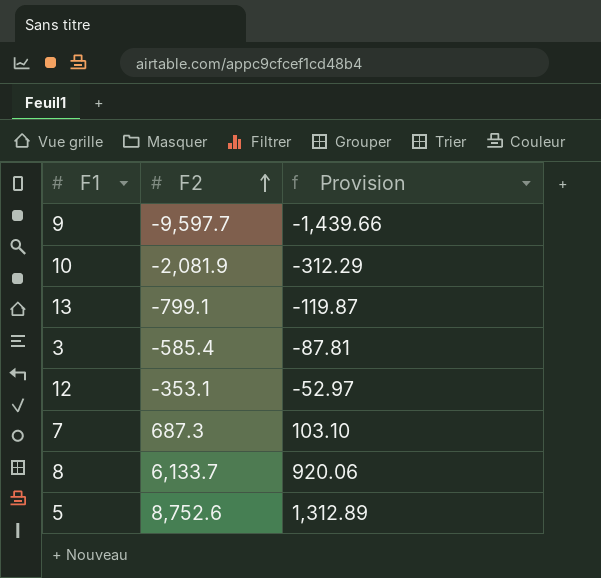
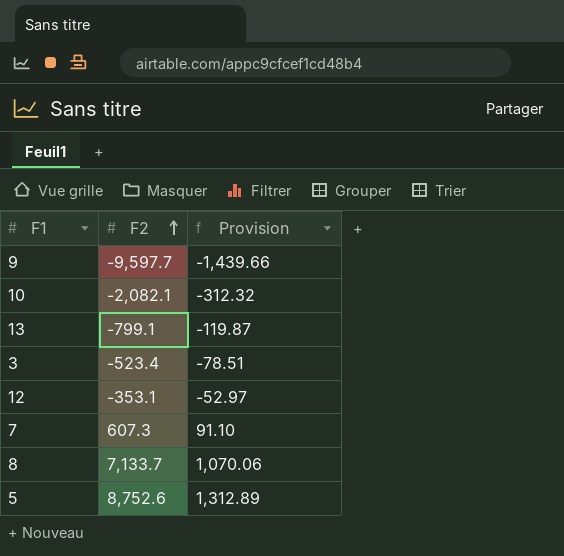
10 | F2: -2,081.9 -> -2,082.1
10 | Provision: -312.29 -> -312.32
3 | F2: -585.4 -> -523.4
3 | Provision: -87.81 -> -78.51
7 | F2: 687.3 -> 607.3
7 | Provision: 103.10 -> 91.10
8 | F2: 6,133.7 -> 7,133.7
8 | Provision: 920.06 -> 1,070.06

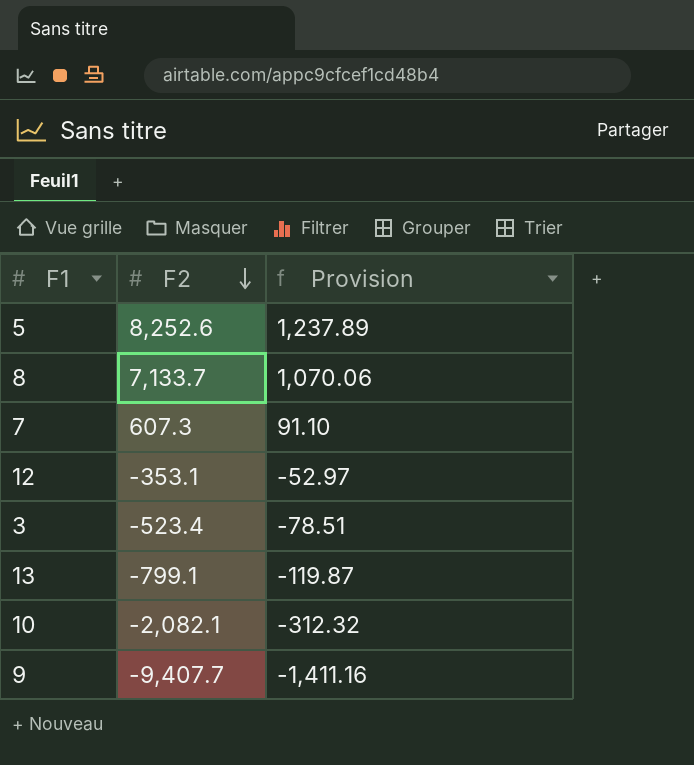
row order: F2 ascending -> F2 descending
5 | F2: 8,752.6 -> 8,252.6
5 | Provision: 1,312.89 -> 1,237.89
9 | F2: -9,597.7 -> -9,407.7
9 | Provision: -1,439.66 -> -1,411.16

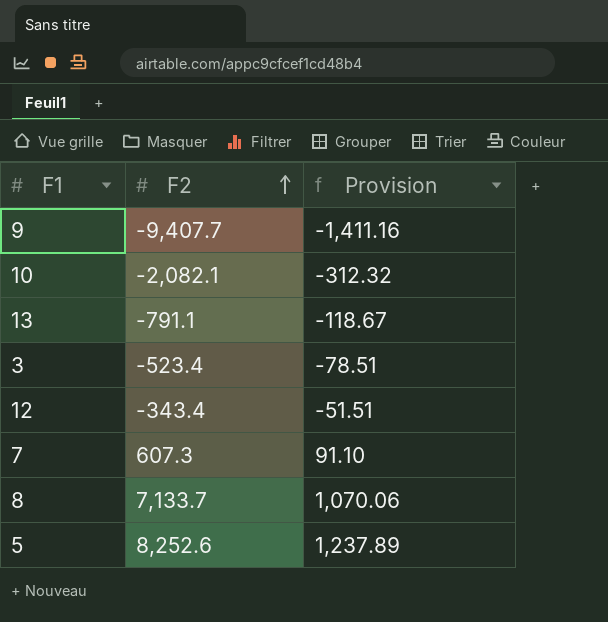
row order: F2 descending -> F2 ascending
13 | F2: -799.1 -> -791.1
13 | Provision: -119.87 -> -118.67
12 | F2: -353.1 -> -343.4
12 | Provision: -52.97 -> -51.51

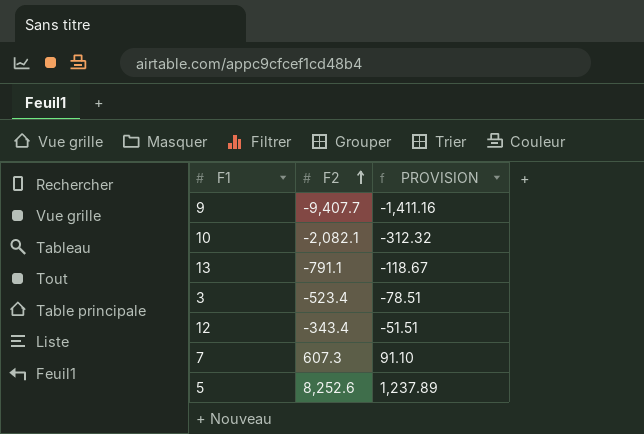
column name: Provision -> PROVISION
row 8: 7,133.7 | 1,070.06 -> none

